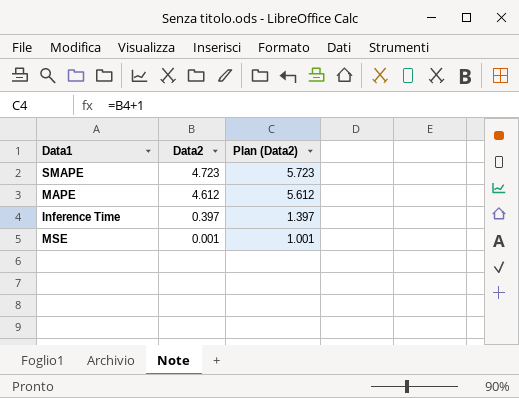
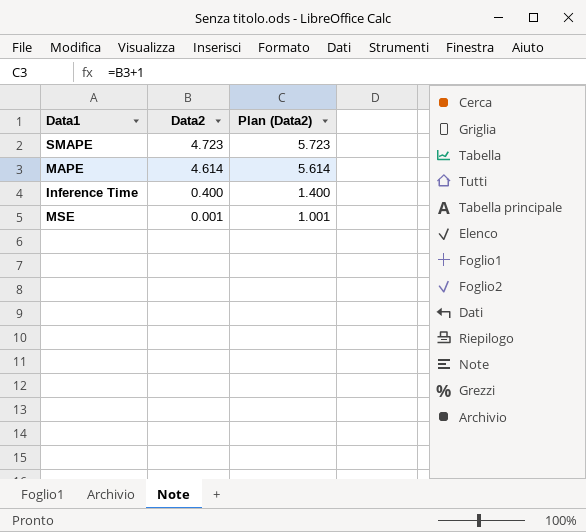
MAPE | Data2: 4.612 -> 4.614
MAPE | Plan (Data2): 5.612 -> 5.614
Inference Time | Data2: 0.397 -> 0.400
Inference Time | Plan (Data2): 1.397 -> 1.400

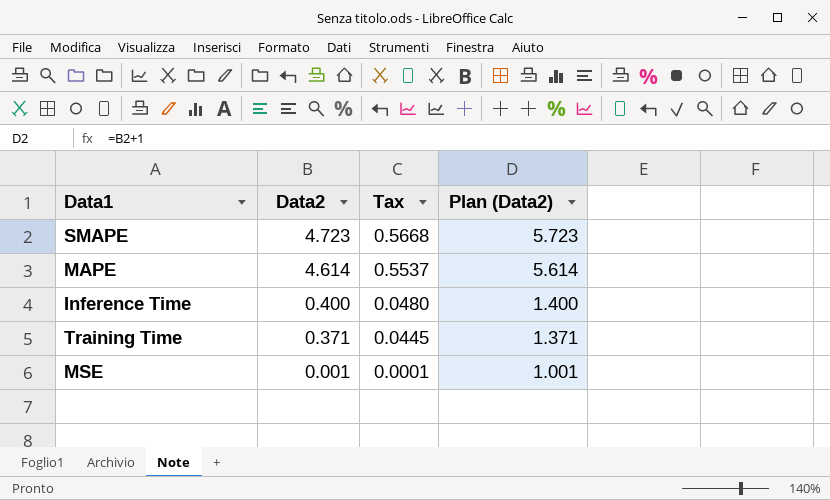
column Tax | formula: none -> [Data2] * 0.12
row Training Time: none -> 0.371 | 0.0445 | 1.371

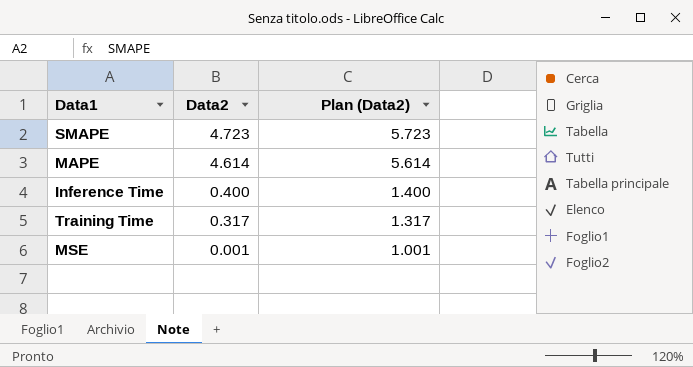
column Tax | formula: [Data2] * 0.12 -> none
Training Time | Data2: 0.371 -> 0.317
Training Time | Plan (Data2): 1.371 -> 1.317

